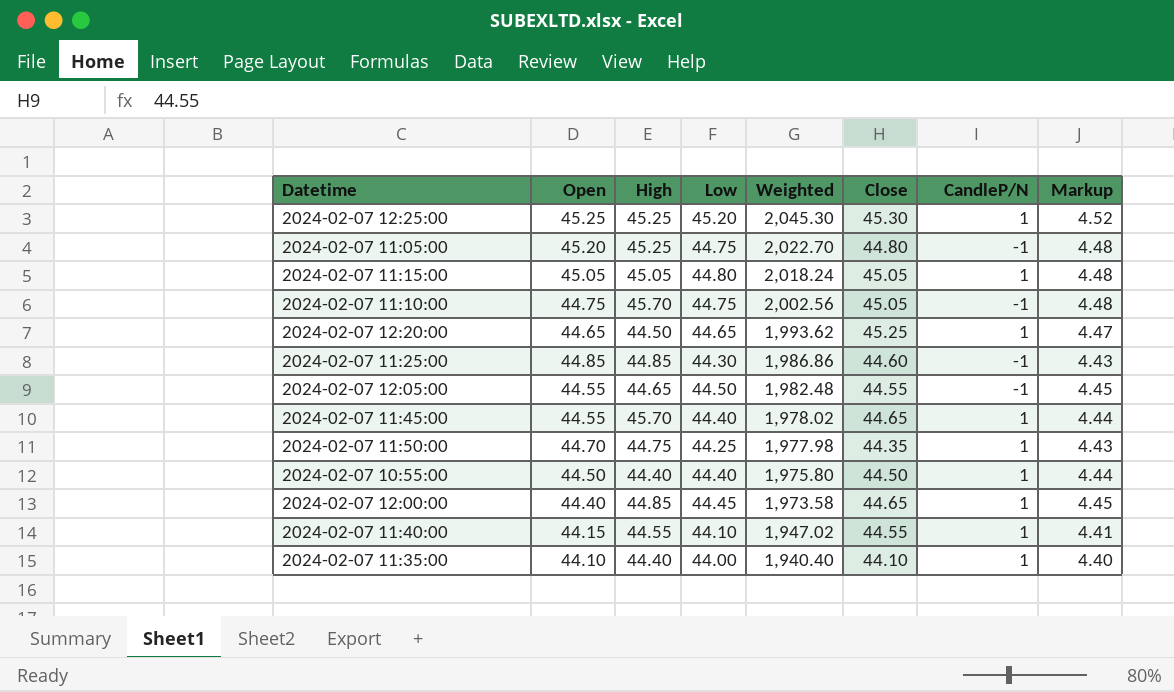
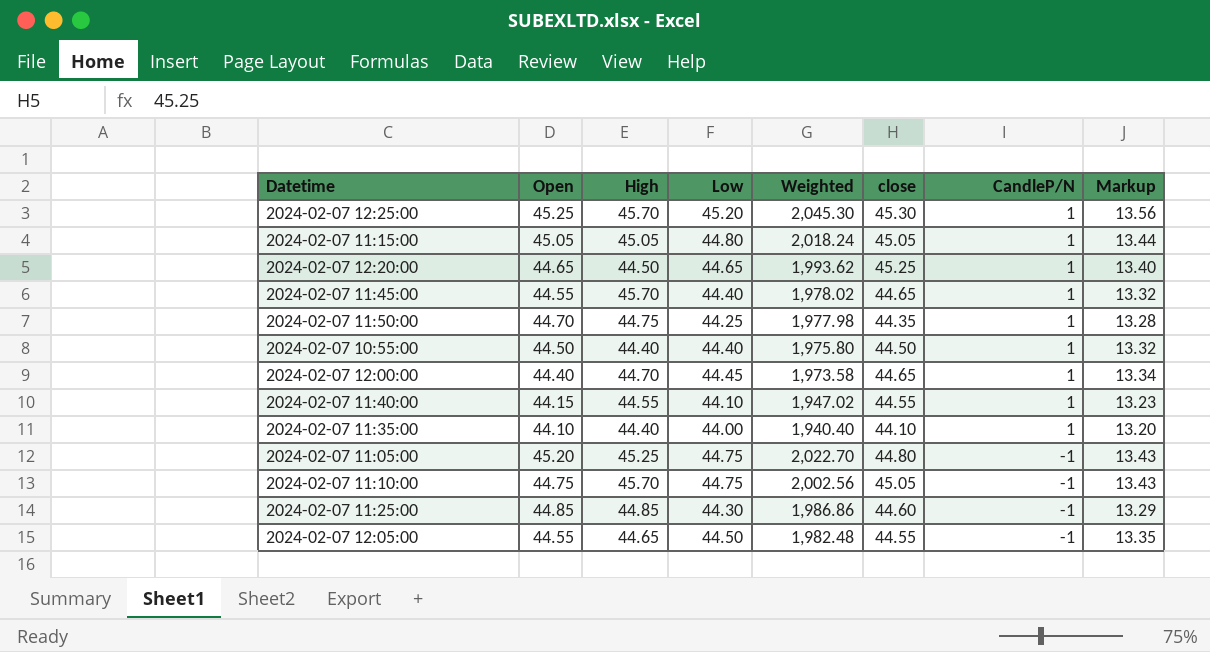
row order: Weighted descending -> CandleP/N descending
column name: Close -> close
column Markup | formula: [Low] * 0.1 -> [Low] * 0.3
2024-02-07 12:25:00 | High: 45.25 -> 45.70
2024-02-07 12:00:00 | High: 44.85 -> 44.70

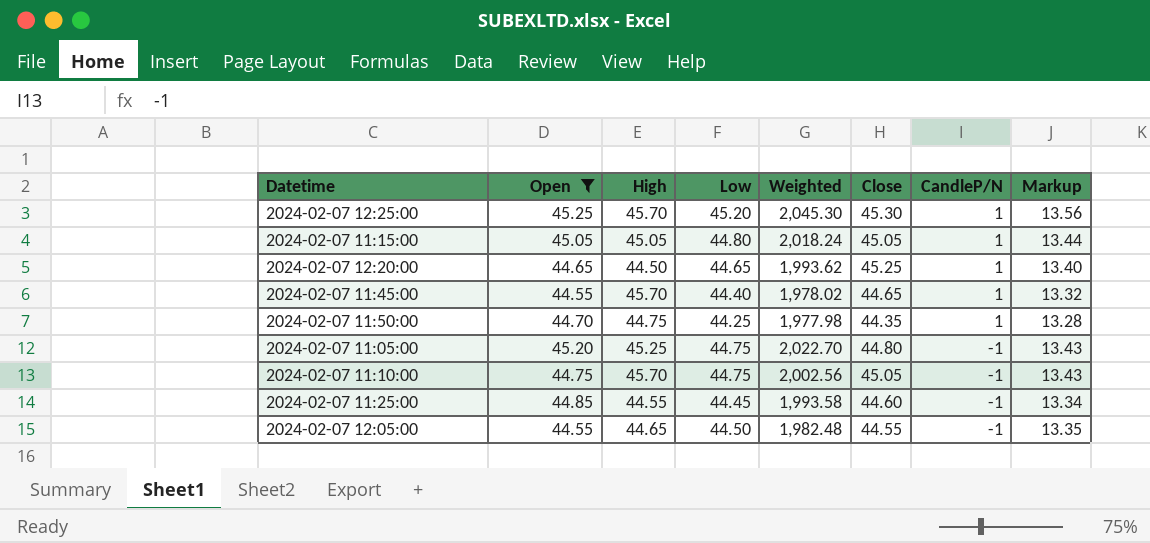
filter: none -> Open >= 44.55
column name: close -> Close
2024-02-07 11:25:00 | High: 44.85 -> 44.55
2024-02-07 11:25:00 | Low: 44.30 -> 44.45
2024-02-07 11:25:00 | Weighted: 1,986.86 -> 1,993.58
2024-02-07 11:25:00 | Markup: 13.29 -> 13.34

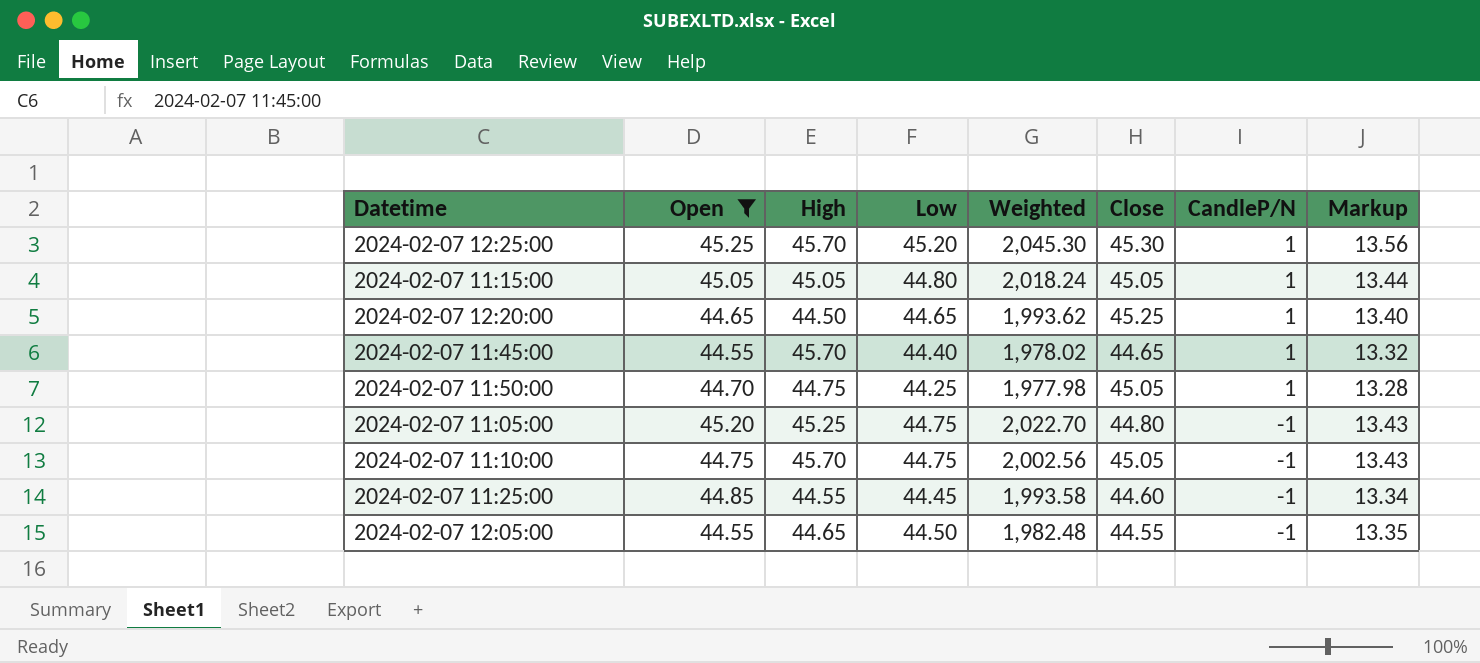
2024-02-07 11:50:00 | Close: 44.35 -> 45.05

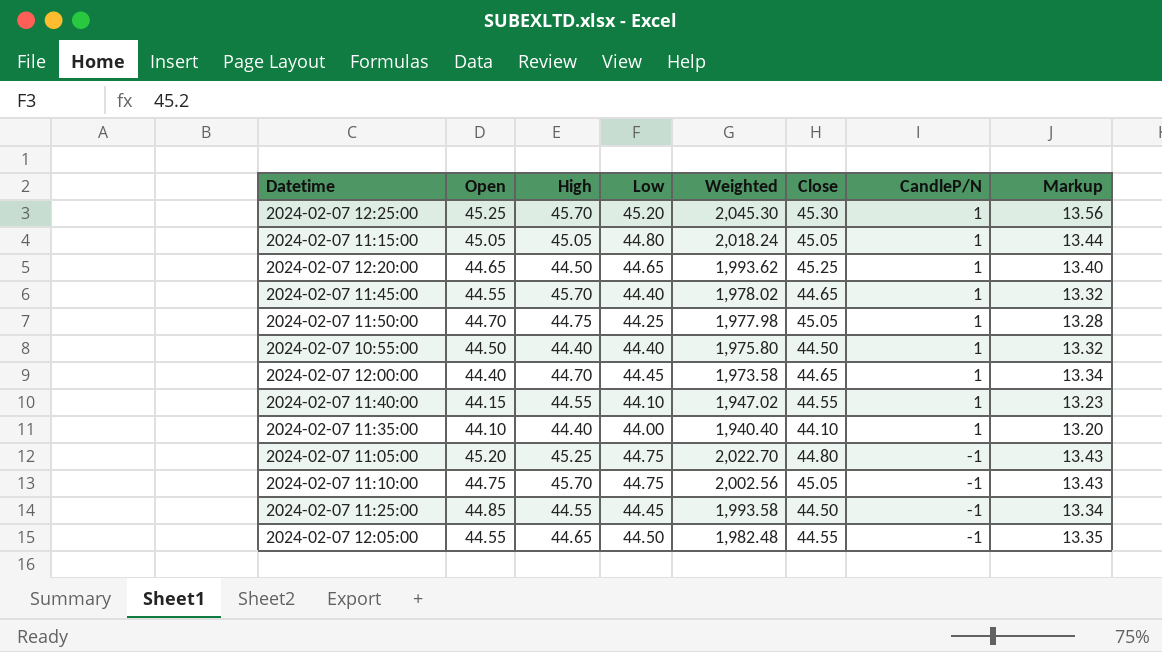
filter: Open >= 44.55 -> none
2024-02-07 11:25:00 | Close: 44.60 -> 44.50

